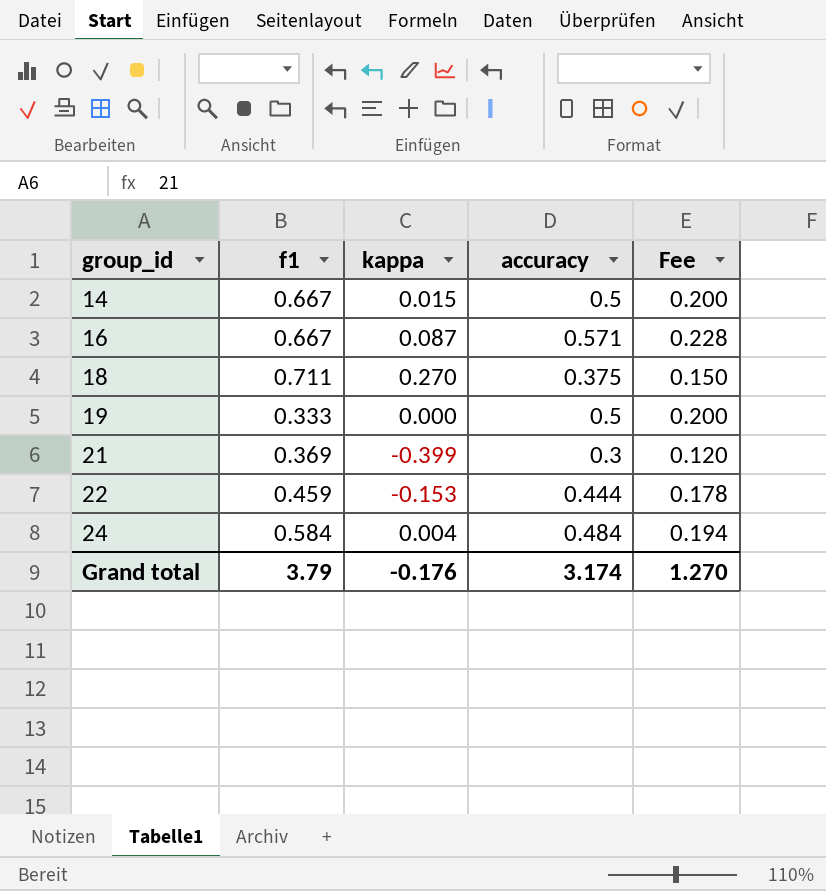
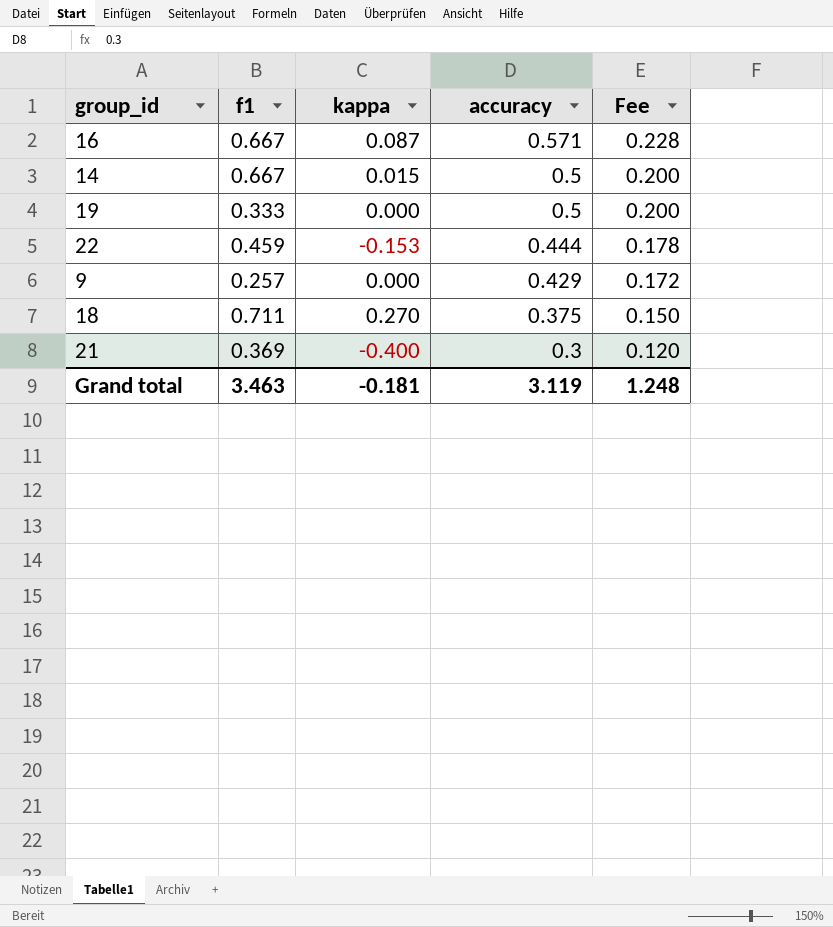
row order: group_id ascending -> accuracy descending
row 24: 0.584 | 0.004 | 0.484 | 0.194 -> none
row 9: none -> 0.257 | 0.000 | 0.429 | 0.172
21 | kappa: -0.399 -> -0.400
Grand total | f1: 3.79 -> 3.463
Grand total | kappa: -0.176 -> -0.181
Grand total | accuracy: 3.174 -> 3.119
Grand total | Fee: 1.270 -> 1.248

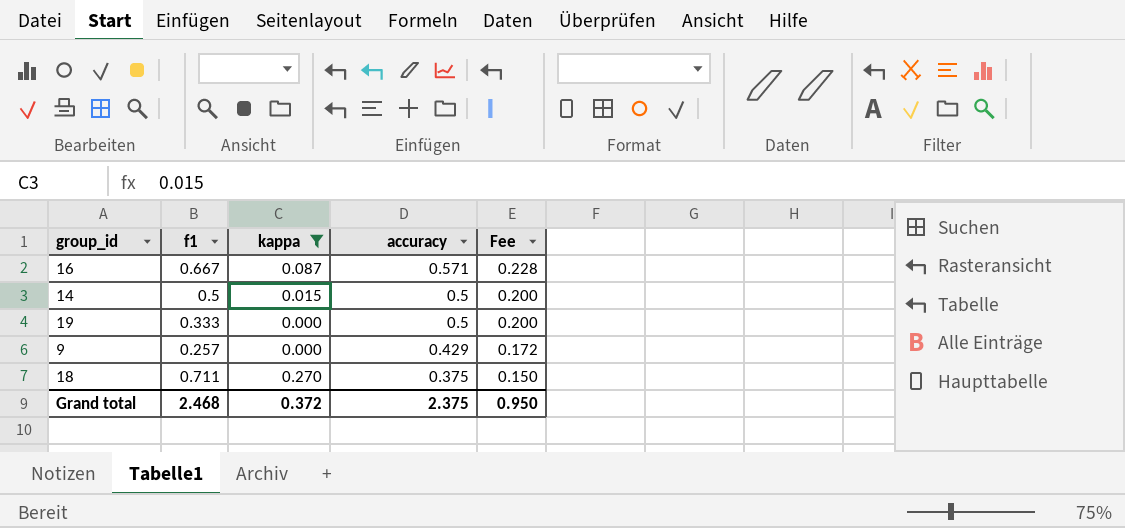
filter: none -> kappa >= 0.000
14 | f1: 0.667 -> 0.5
Grand total | f1: 3.463 -> 2.468
Grand total | kappa: -0.181 -> 0.372
Grand total | accuracy: 3.119 -> 2.375
Grand total | Fee: 1.248 -> 0.950

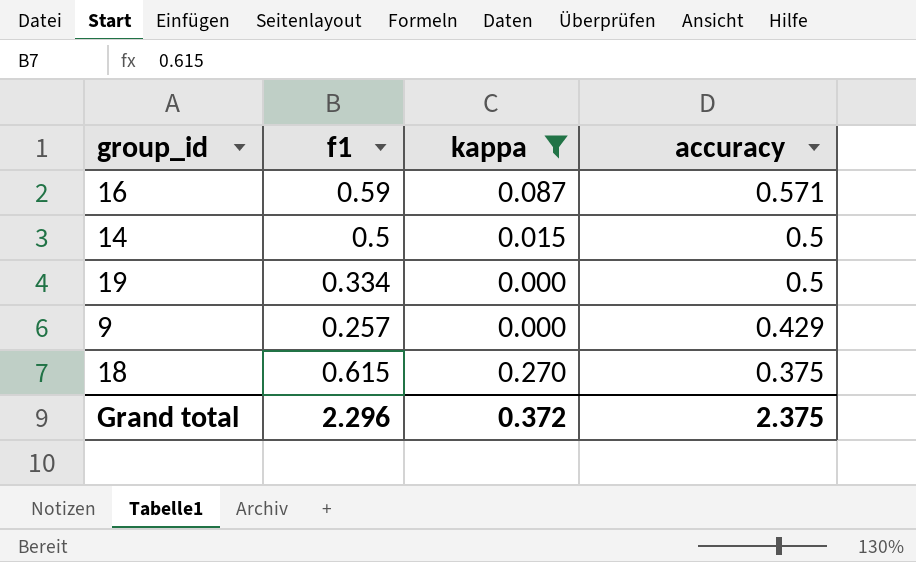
column Fee | formula: [accuracy] * 0.4 -> none
16 | f1: 0.667 -> 0.59
19 | f1: 0.333 -> 0.334
18 | f1: 0.711 -> 0.615
Grand total | f1: 2.468 -> 2.296

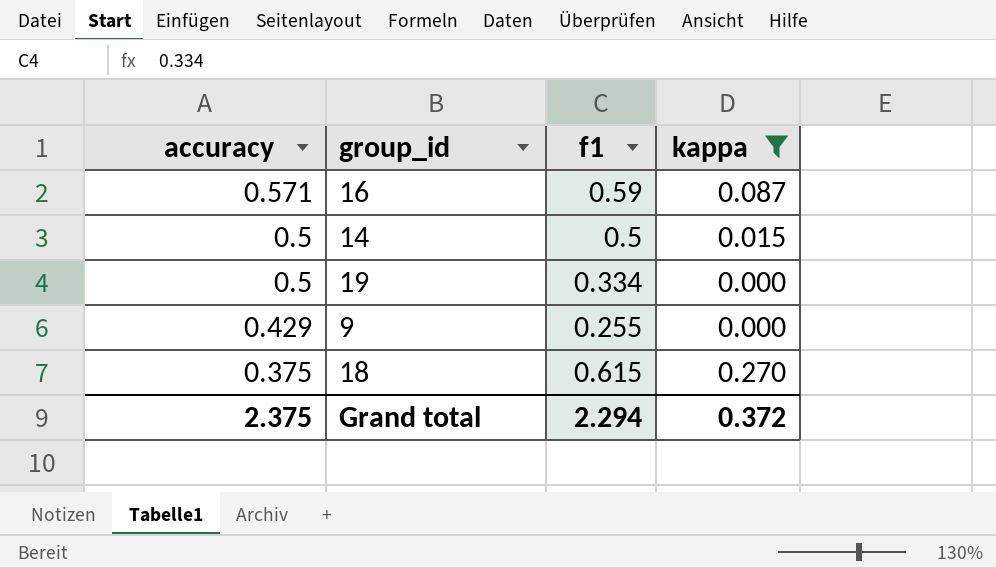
column accuracy | position: 4 -> 1
9 | f1: 0.257 -> 0.255
Grand total | f1: 2.296 -> 2.294

